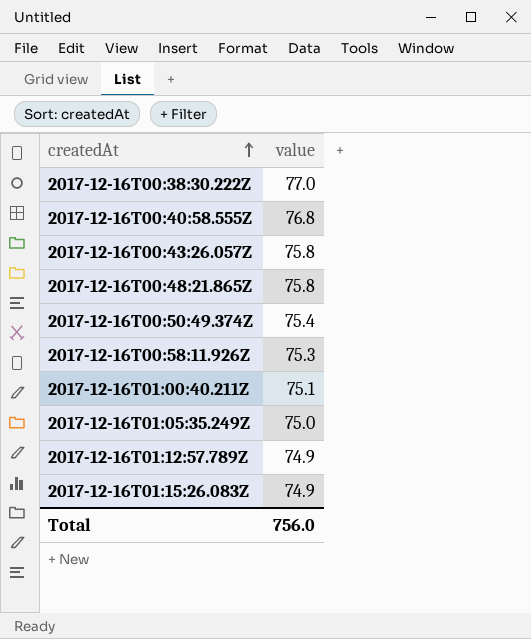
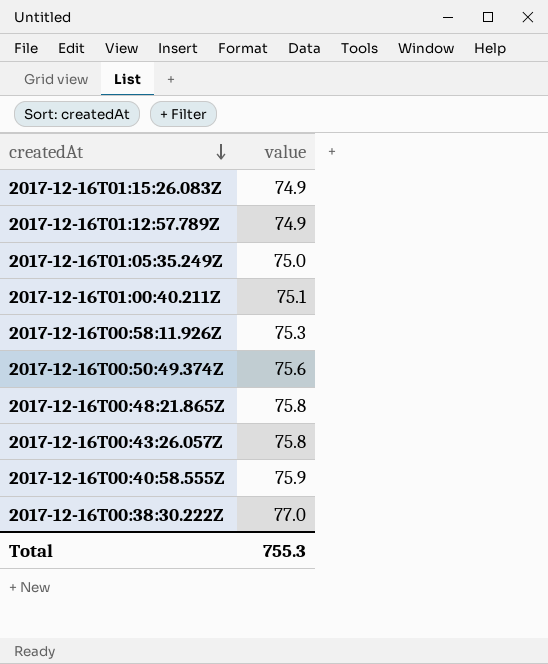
row order: createdAt ascending -> createdAt descending
2017-12-16T00:50:49.374Z | value: 75.4 -> 75.6
2017-12-16T00:40:58.555Z | value: 76.8 -> 75.9
Total | value: 756.0 -> 755.3

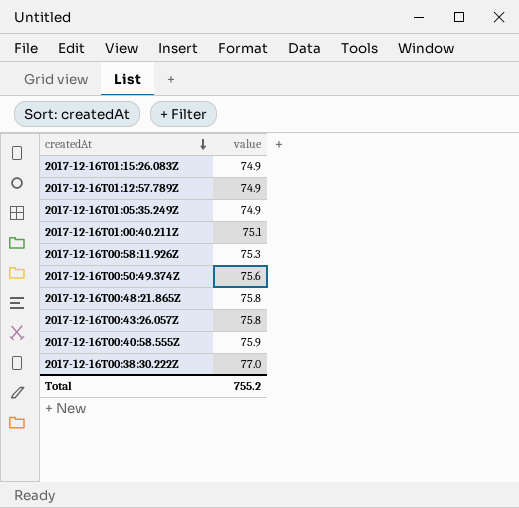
2017-12-16T01:05:35.249Z | value: 75.0 -> 74.9
Total | value: 755.3 -> 755.2

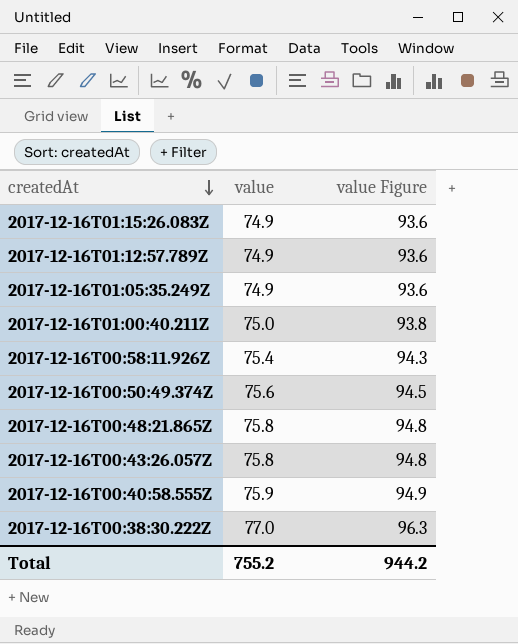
column value Figure | formula: none -> [value] * 1.25
2017-12-16T01:00:40.211Z | value: 75.1 -> 75.0
2017-12-16T00:58:11.926Z | value: 75.3 -> 75.4

